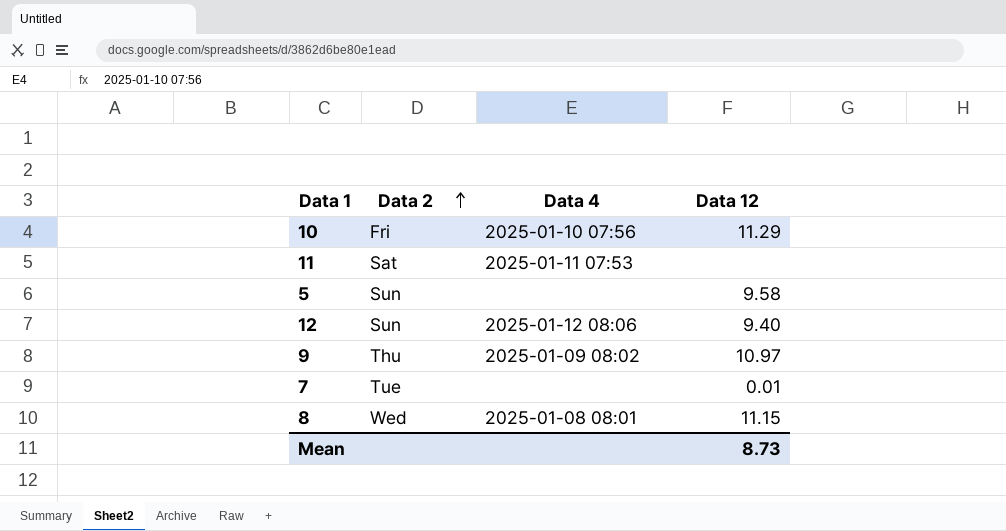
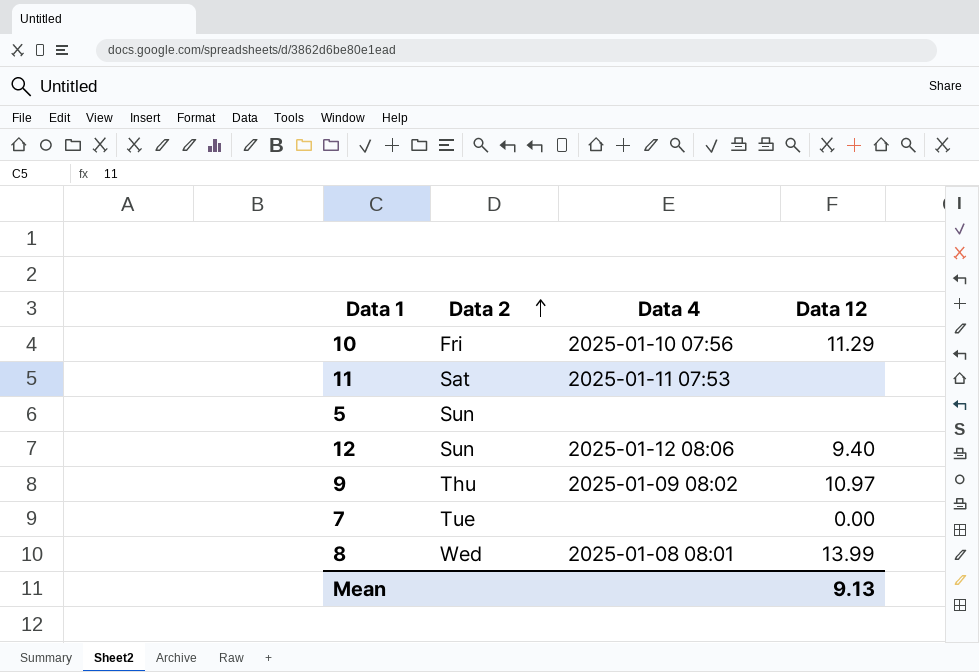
5 | Data 12: 9.58 -> none
7 | Data 12: 0.01 -> 0.00
8 | Data 12: 11.15 -> 13.99
Mean | Data 12: 8.73 -> 9.13

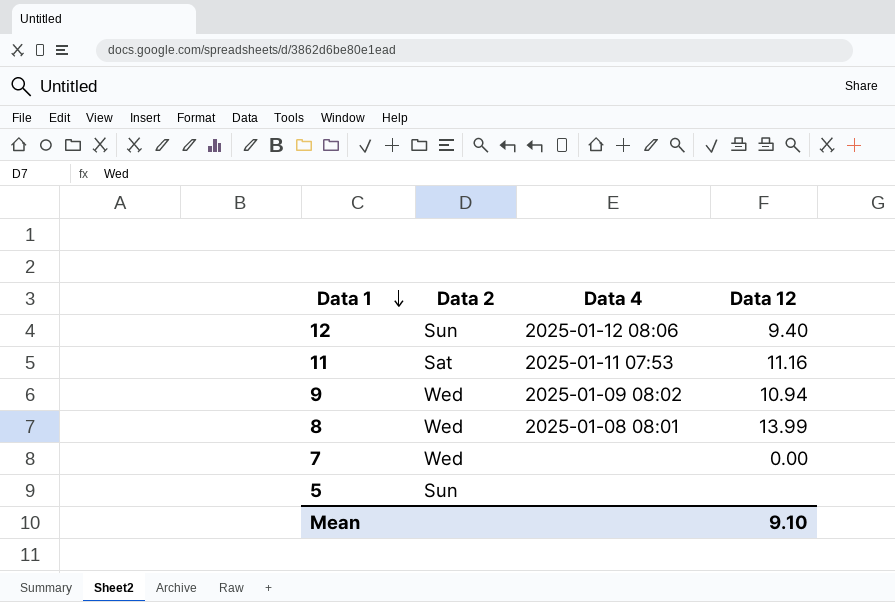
row order: Data 2 ascending -> Data 1 descending
row 10: Fri | 2025-01-10 07:56 | 11.29 -> none
11 | Data 12: none -> 11.16
9 | Data 2: Thu -> Wed
9 | Data 12: 10.97 -> 10.94
7 | Data 2: Tue -> Wed
Mean | Data 12: 9.13 -> 9.10

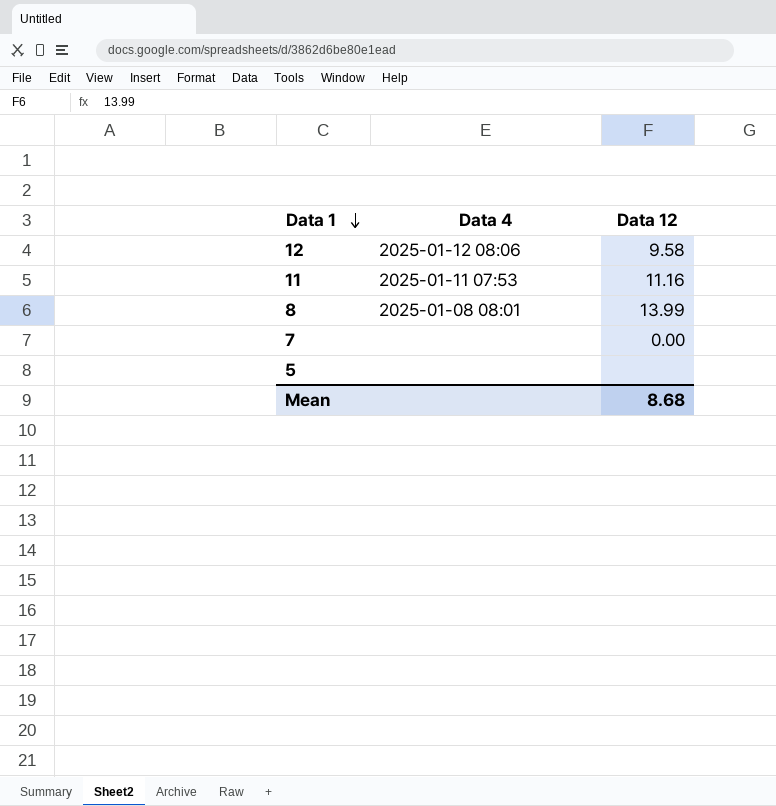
column Data 2 | position: 2 -> none
row 9: Wed | 2025-01-09 08:02 | 10.94 -> none
12 | Data 12: 9.40 -> 9.58
Mean | Data 12: 9.10 -> 8.68

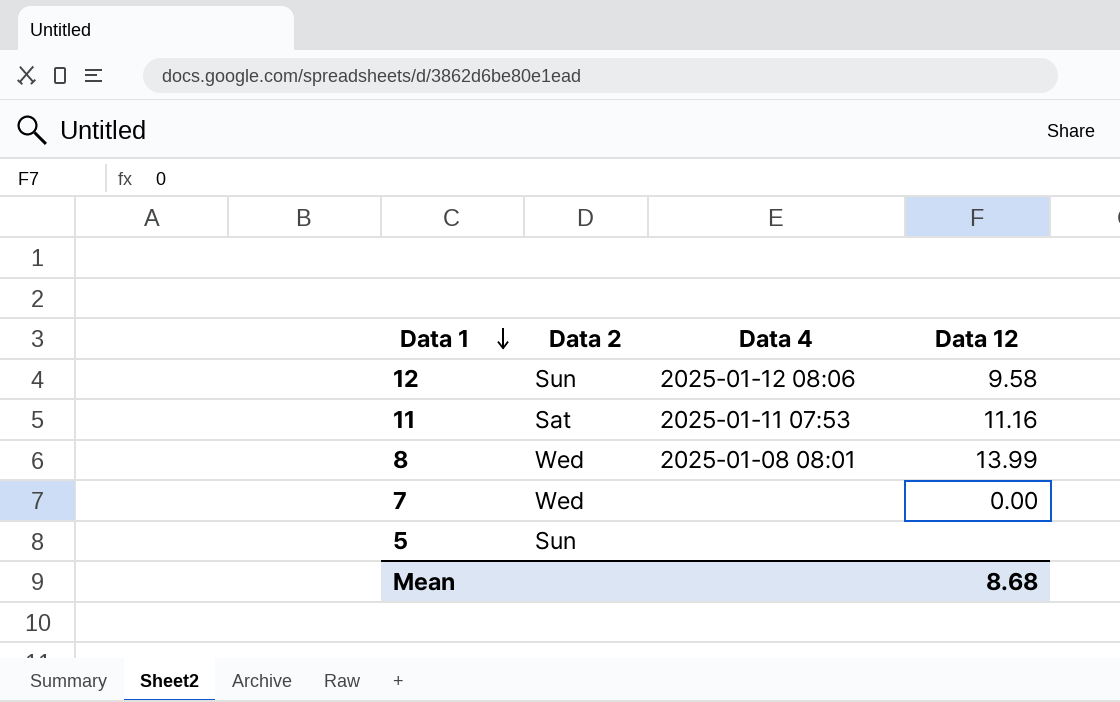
column Data 2 | position: none -> 2

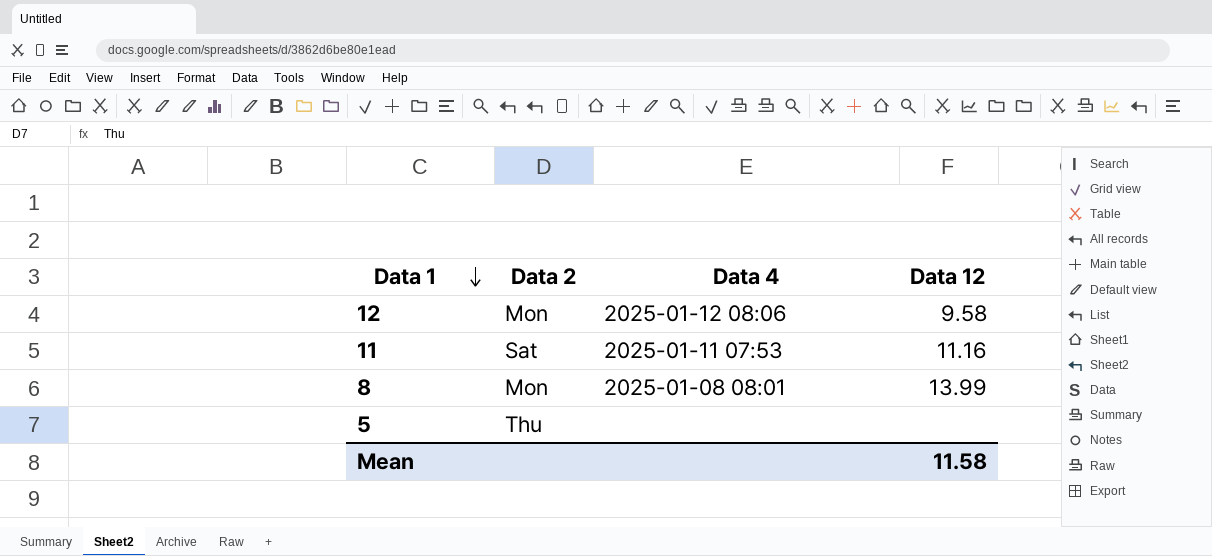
row 7: Wed | none | 0.00 -> none
12 | Data 2: Sun -> Mon
8 | Data 2: Wed -> Mon
5 | Data 2: Sun -> Thu
Mean | Data 12: 8.68 -> 11.58

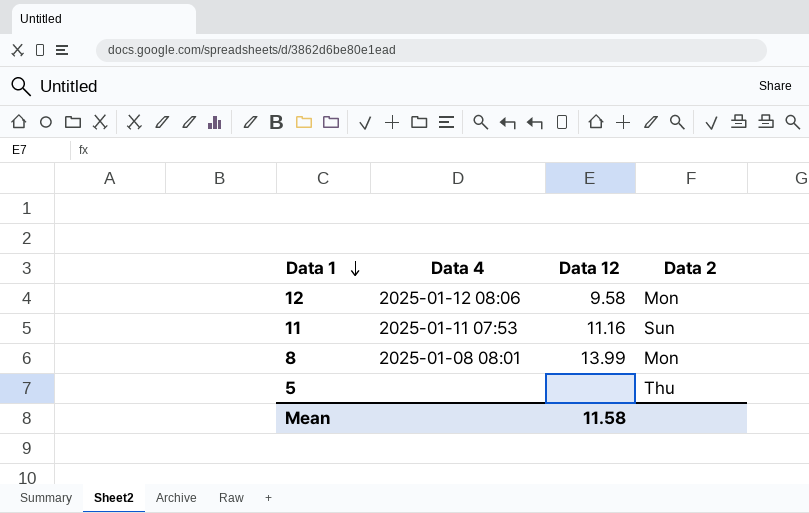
column Data 2 | position: 2 -> 4
11 | Data 2: Sat -> Sun

